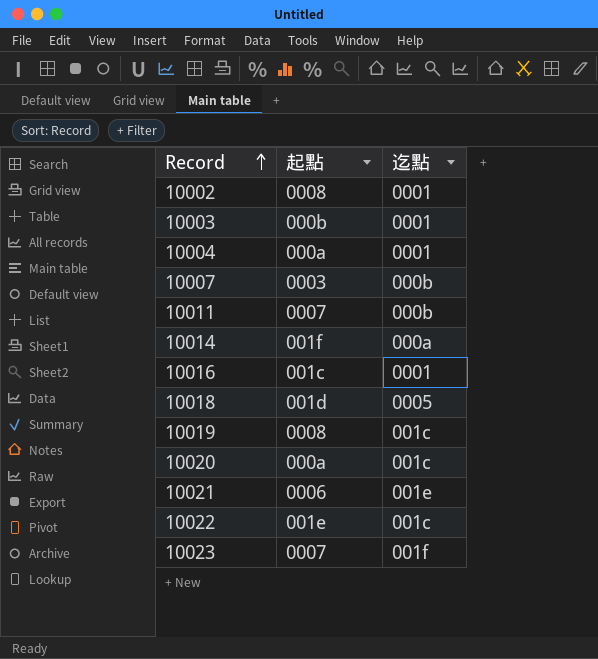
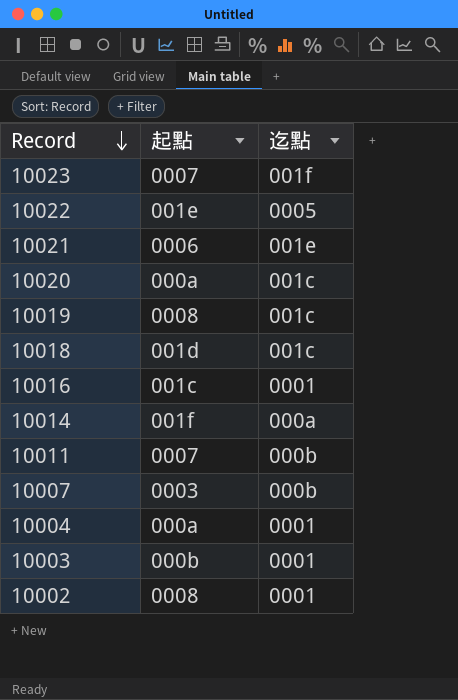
row order: Record ascending -> Record descending
10022 | 迄點: 001c -> 0005
10018 | 迄點: 0005 -> 001c

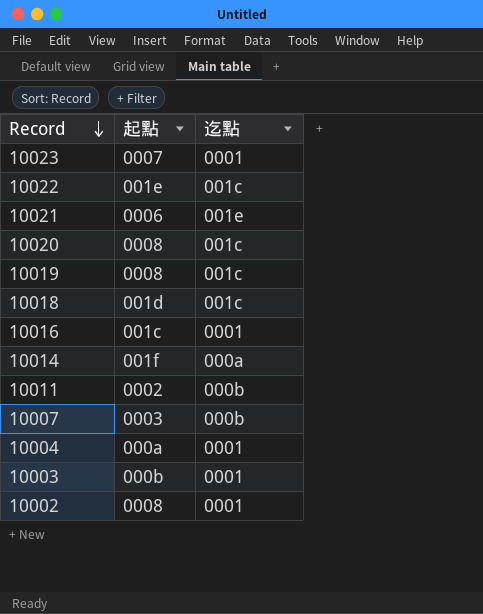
10023 | 迄點: 001f -> 0001
10022 | 迄點: 0005 -> 001c
10020 | 起點: 000a -> 0008
10011 | 起點: 0007 -> 0002

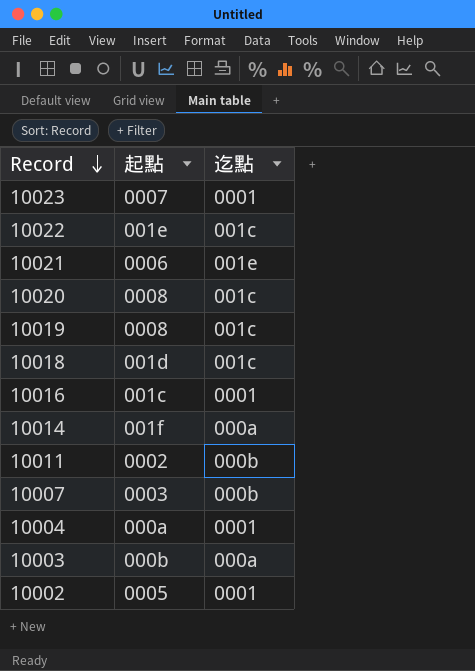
10003 | 迄點: 0001 -> 000a
10002 | 起點: 0008 -> 0005

